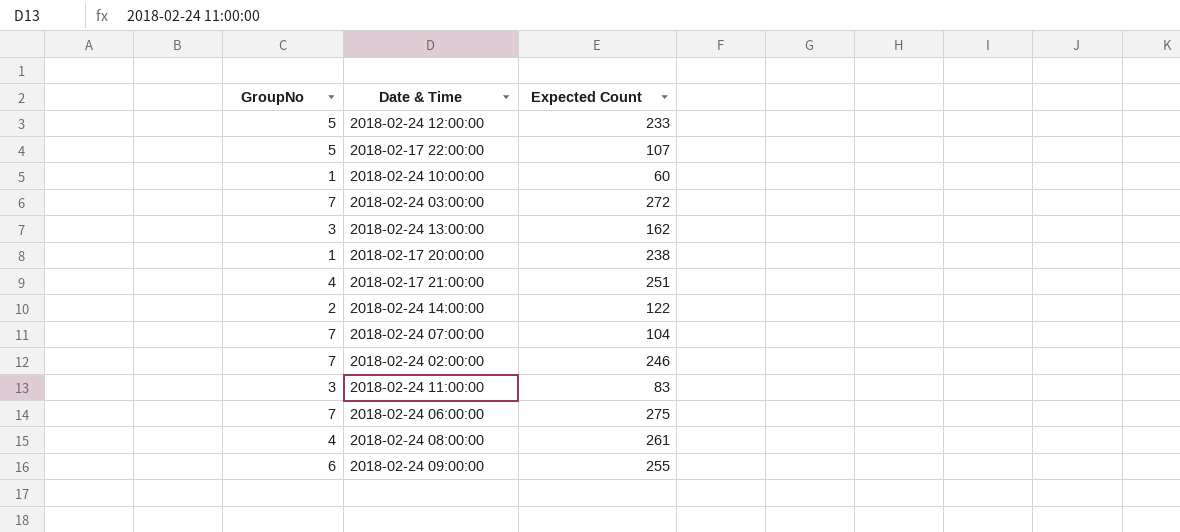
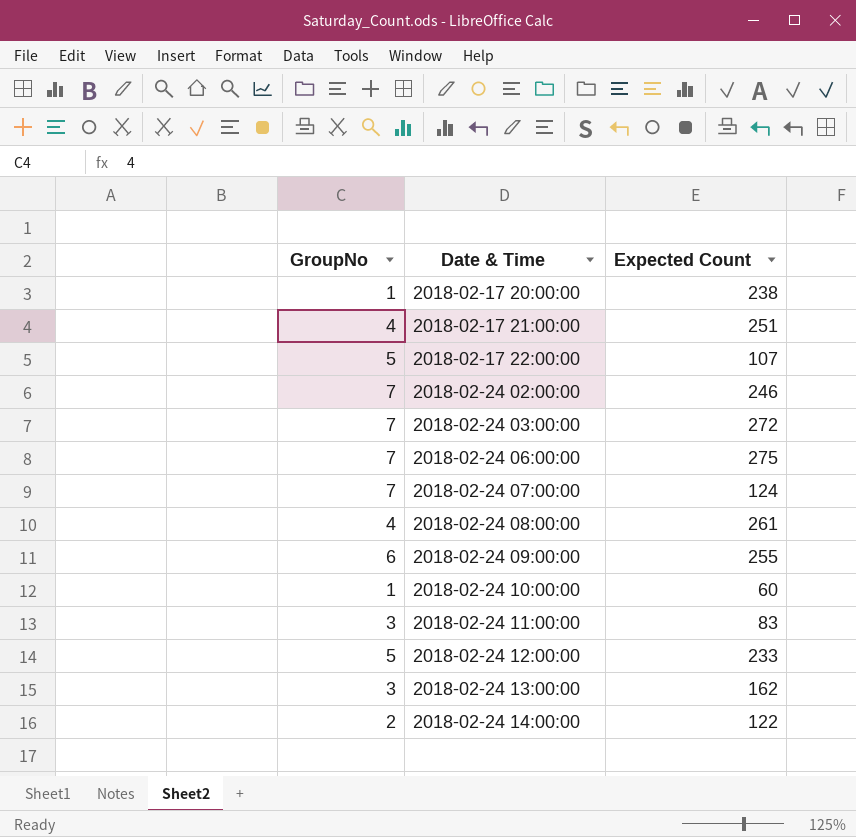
row order: none -> Date & Time ascending
2018-02-24 07:00:00 | Expected Count: 104 -> 124

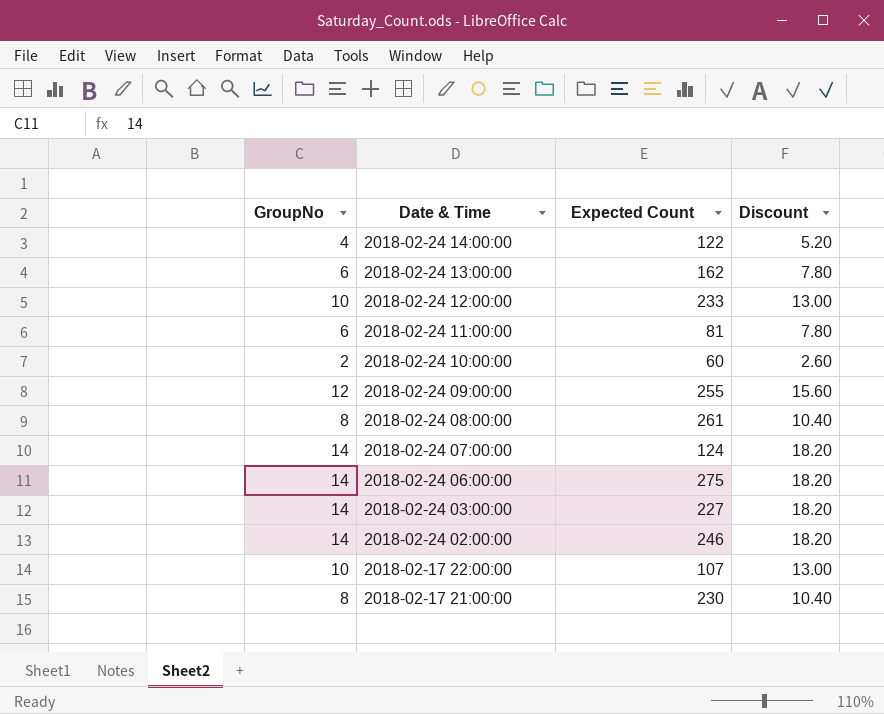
row order: Date & Time ascending -> Date & Time descending
column Discount | formula: none -> [GroupNo] * 1.3
row 2018-02-17 20:00:00: 1 | 238 -> none
2018-02-24 14:00:00 | GroupNo: 2 -> 4
2018-02-24 13:00:00 | GroupNo: 3 -> 6
2018-02-24 12:00:00 | GroupNo: 5 -> 10
2018-02-24 11:00:00 | GroupNo: 3 -> 6
2018-02-24 11:00:00 | Expected Count: 83 -> 81
2018-02-24 10:00:00 | GroupNo: 1 -> 2
2018-02-24 09:00:00 | GroupNo: 6 -> 12
2018-02-24 08:00:00 | GroupNo: 4 -> 8
2018-02-24 07:00:00 | GroupNo: 7 -> 14
2018-02-24 06:00:00 | GroupNo: 7 -> 14
2018-02-24 03:00:00 | GroupNo: 7 -> 14
2018-02-24 03:00:00 | Expected Count: 272 -> 227
2018-02-24 02:00:00 | GroupNo: 7 -> 14
2018-02-17 22:00:00 | GroupNo: 5 -> 10
2018-02-17 21:00:00 | GroupNo: 4 -> 8
2018-02-17 21:00:00 | Expected Count: 251 -> 230

